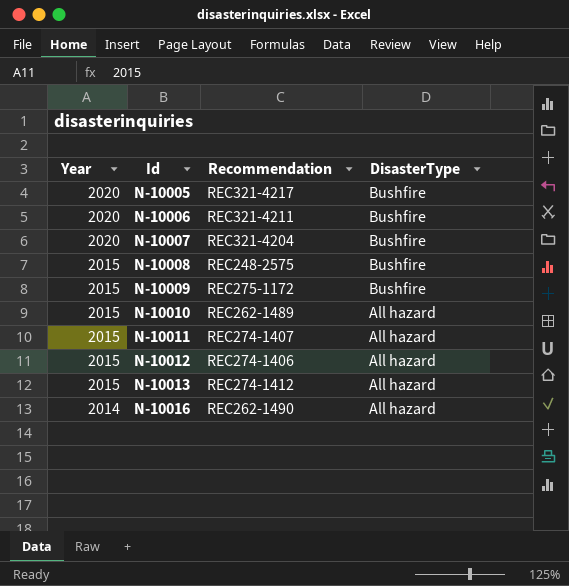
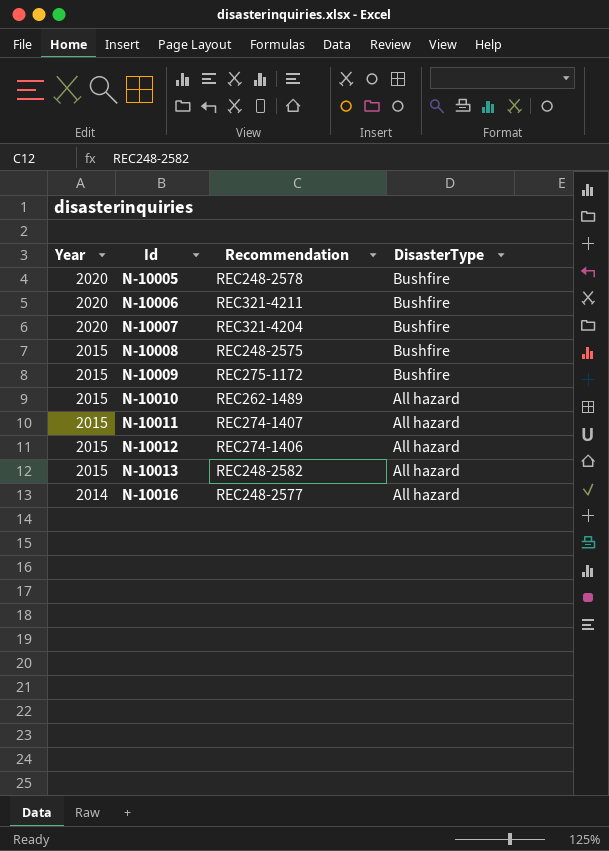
N-10005 | Recommendation: REC321-4217 -> REC248-2578
N-10013 | Recommendation: REC274-1412 -> REC248-2582
N-10016 | Recommendation: REC262-1490 -> REC248-2577

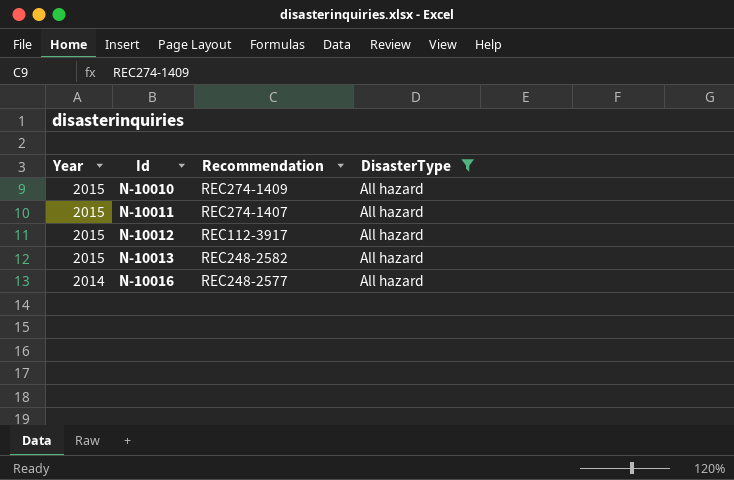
filter: none -> DisasterType = All hazard
N-10010 | Recommendation: REC262-1489 -> REC274-1409
N-10012 | Recommendation: REC274-1406 -> REC112-3917

